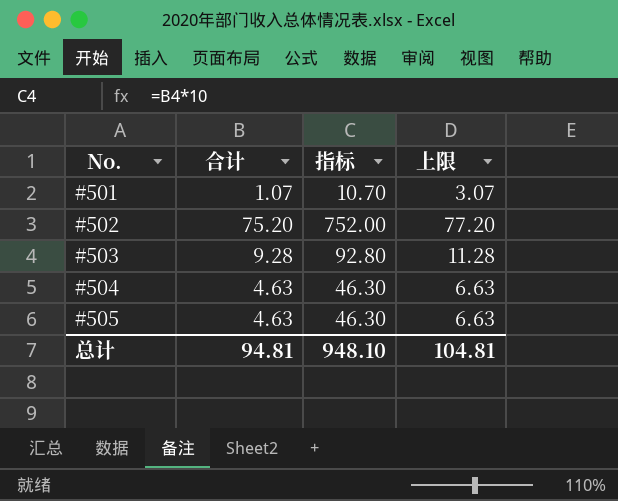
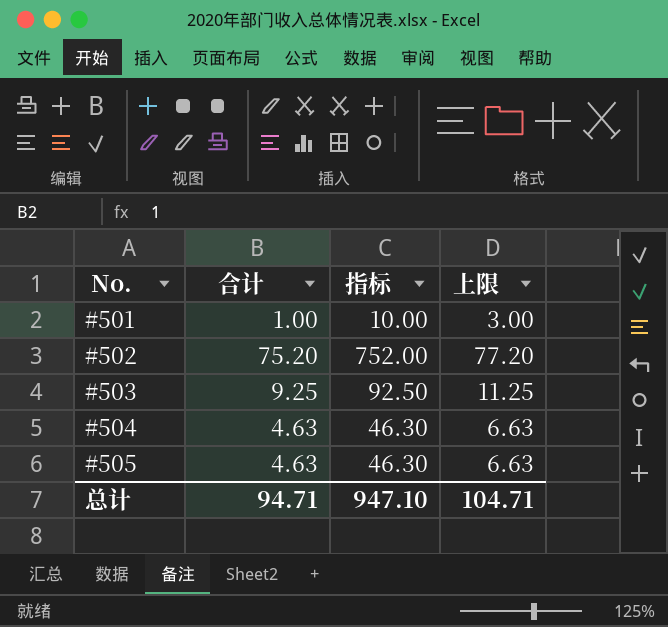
#501 | 合计: 1.07 -> 1.00
#501 | 指标: 10.70 -> 10.00
#501 | 上限: 3.07 -> 3.00
#503 | 合计: 9.28 -> 9.25
#503 | 指标: 92.80 -> 92.50
#503 | 上限: 11.28 -> 11.25
总计 | 合计: 94.81 -> 94.71
总计 | 指标: 948.10 -> 947.10
总计 | 上限: 104.81 -> 104.71

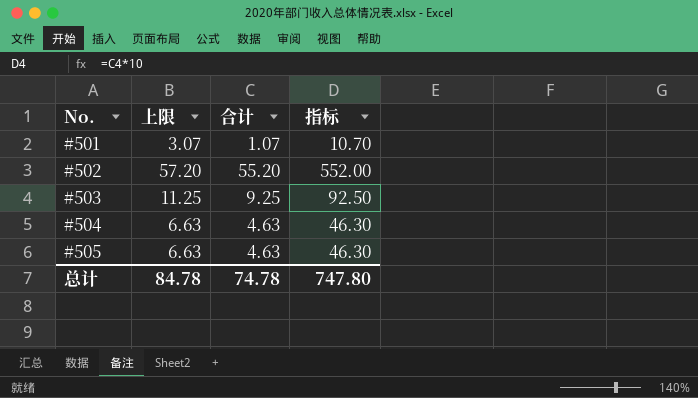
column 上限 | position: 4 -> 2
#501 | 上限: 3.00 -> 3.07
#501 | 合计: 1.00 -> 1.07
#501 | 指标: 10.00 -> 10.70
#502 | 上限: 77.20 -> 57.20
#502 | 合计: 75.20 -> 55.20
#502 | 指标: 752.00 -> 552.00
总计 | 上限: 104.71 -> 84.78
总计 | 合计: 94.71 -> 74.78
总计 | 指标: 947.10 -> 747.80

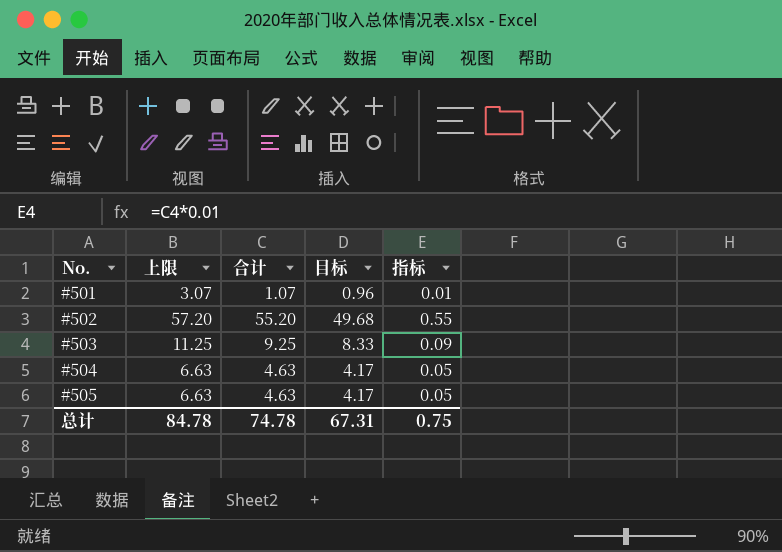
column 目标 | formula: none -> [合计] * 0.9
column 指标 | formula: [合计] * 10 -> [合计] * 0.01
总计 | 指标: 747.80 -> 0.75

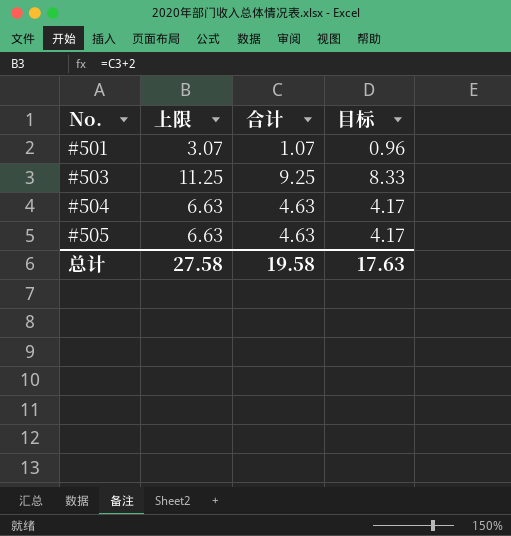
column 指标 | formula: [合计] * 0.01 -> none
row #502: 57.20 | 55.20 | 49.68 | 0.55 -> none
总计 | 上限: 84.78 -> 27.58
总计 | 合计: 74.78 -> 19.58
总计 | 目标: 67.31 -> 17.63

